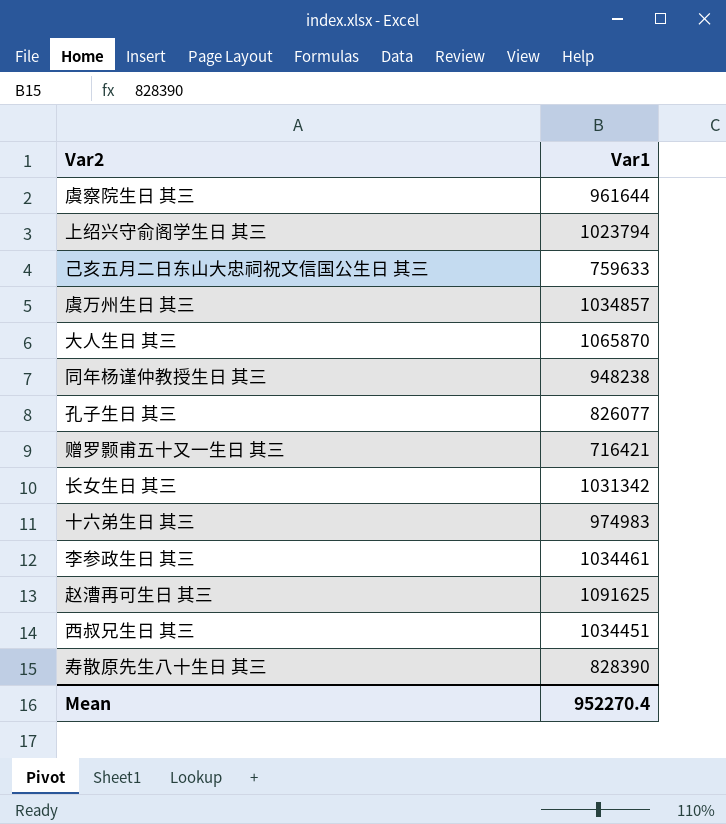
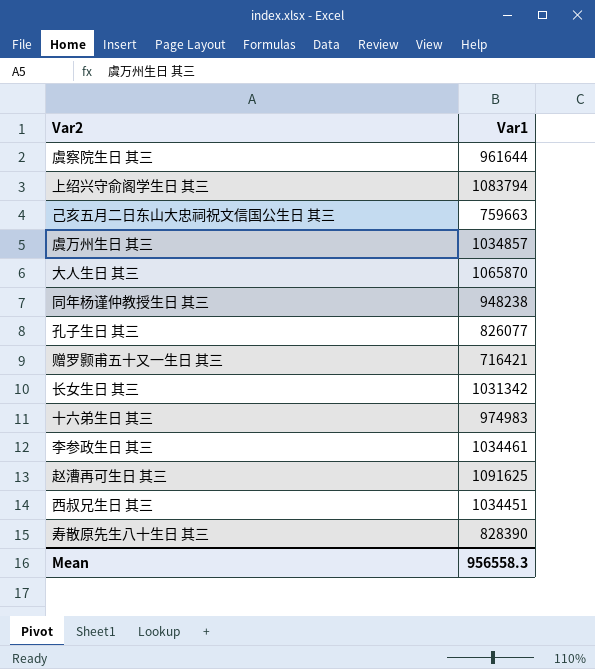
上绍兴守俞阁学生日 其三 | Var1: 1023794 -> 1083794
己亥五月二日东山大忠祠祝文信国公生日 其三 | Var1: 759633 -> 759663
Mean | Var1: 952270.4 -> 956558.3

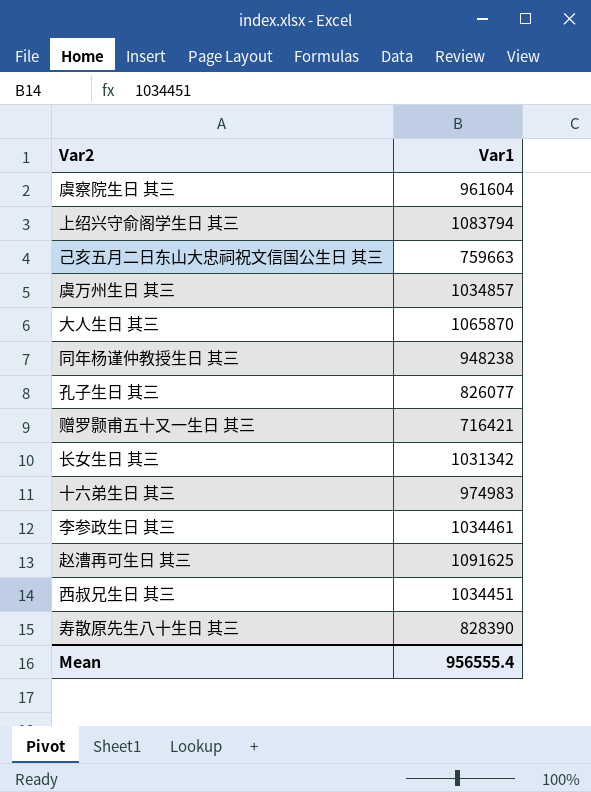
虞察院生日 其三 | Var1: 961644 -> 961604
Mean | Var1: 956558.3 -> 956555.4

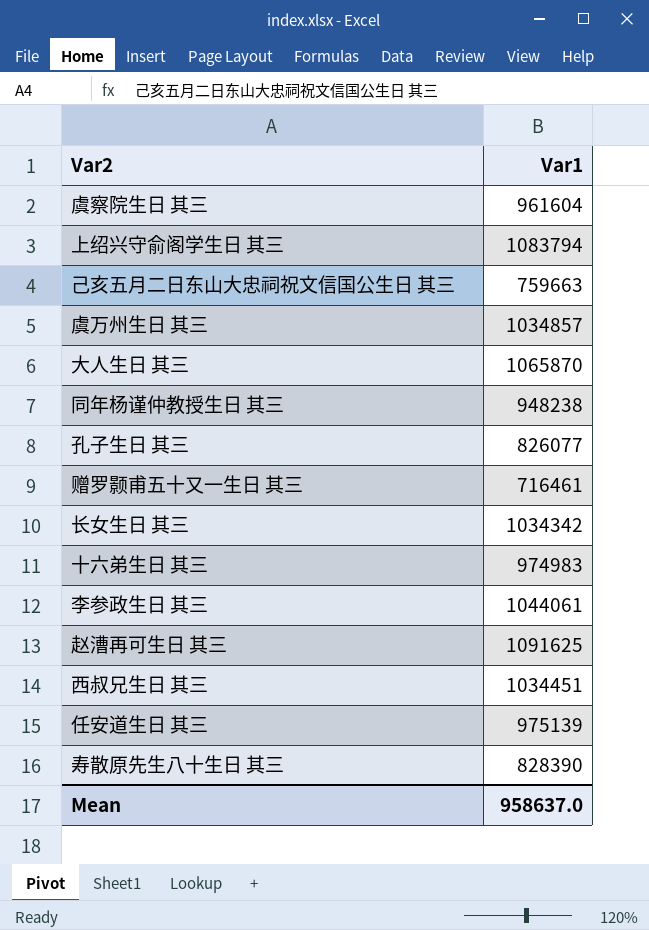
赠罗颢甫五十又一生日 其三 | Var1: 716421 -> 716461
长女生日 其三 | Var1: 1031342 -> 1034342
李参政生日 其三 | Var1: 1034461 -> 1044061
row 任安道生日 其三: none -> 975139
Mean | Var1: 956555.4 -> 958637.0

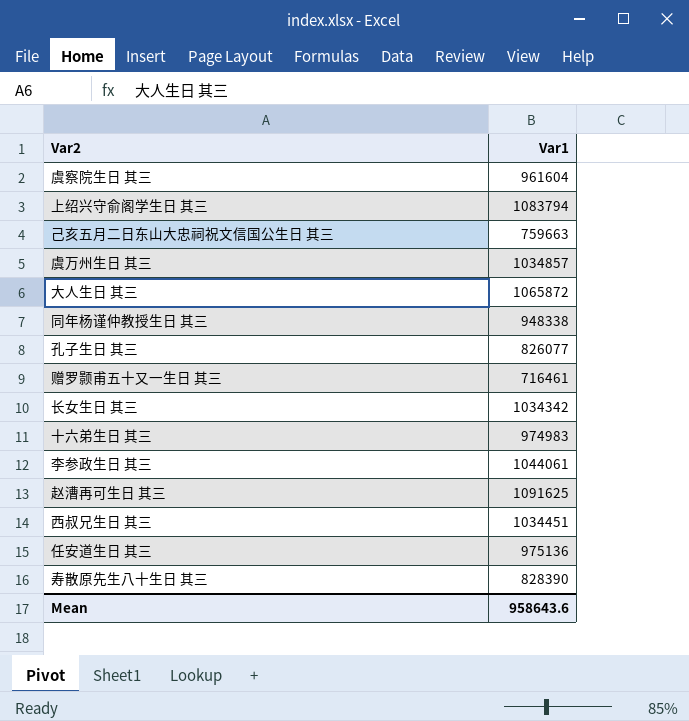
大人生日 其三 | Var1: 1065870 -> 1065872
同年杨谨仲教授生日 其三 | Var1: 948238 -> 948338
任安道生日 其三 | Var1: 975139 -> 975136
Mean | Var1: 958637.0 -> 958643.6

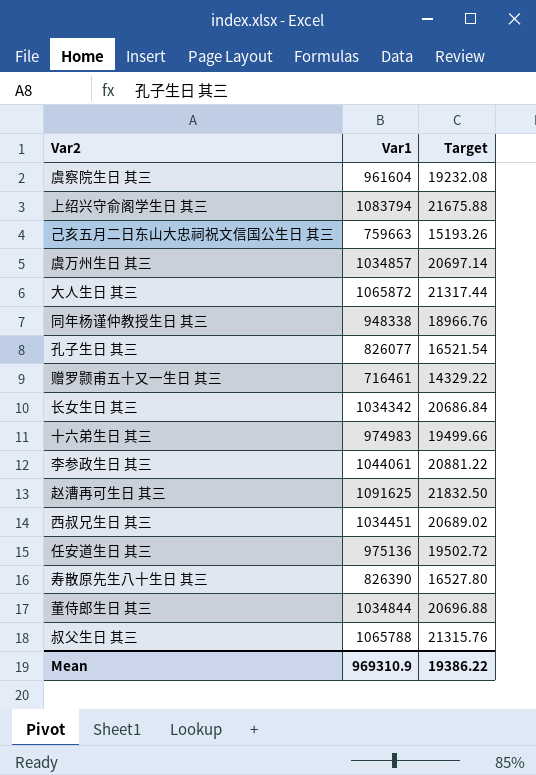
column Target | formula: none -> [Var1] * 0.02
寿散原先生八十生日 其三 | Var1: 828390 -> 826390
row 董侍郎生日 其三: none -> 1034844 | 20696.88
row 叔父生日 其三: none -> 1065788 | 21315.76
Mean | Var1: 958643.6 -> 969310.9

